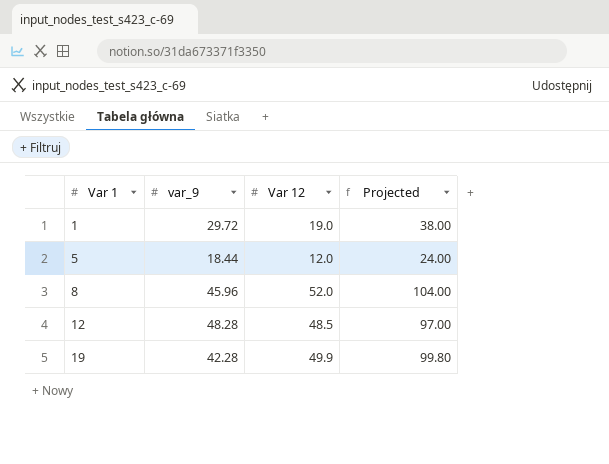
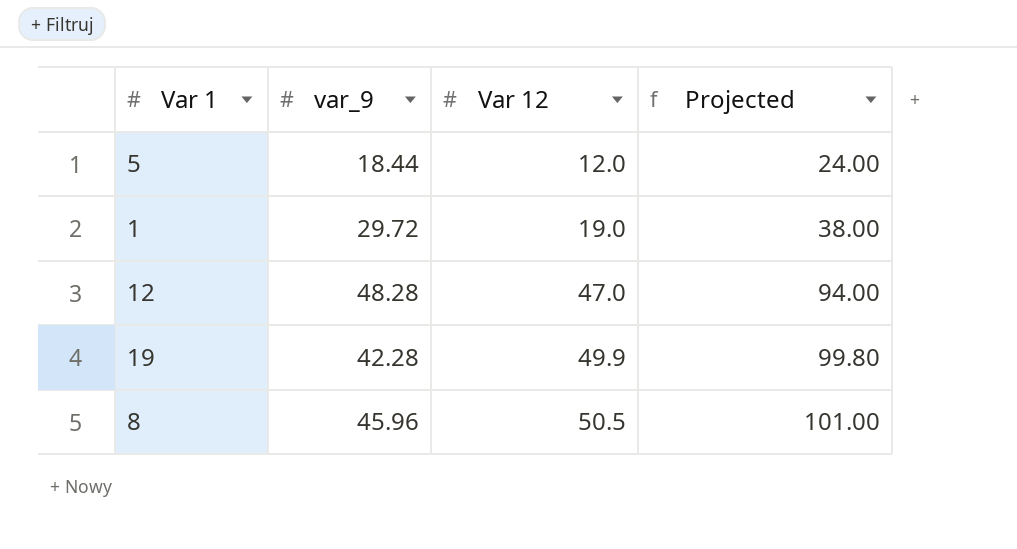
row order: Var 1 ascending -> Var 12 ascending
12 | Var 12: 48.5 -> 47.0
12 | Projected: 97.00 -> 94.00
8 | Var 12: 52.0 -> 50.5
8 | Projected: 104.00 -> 101.00

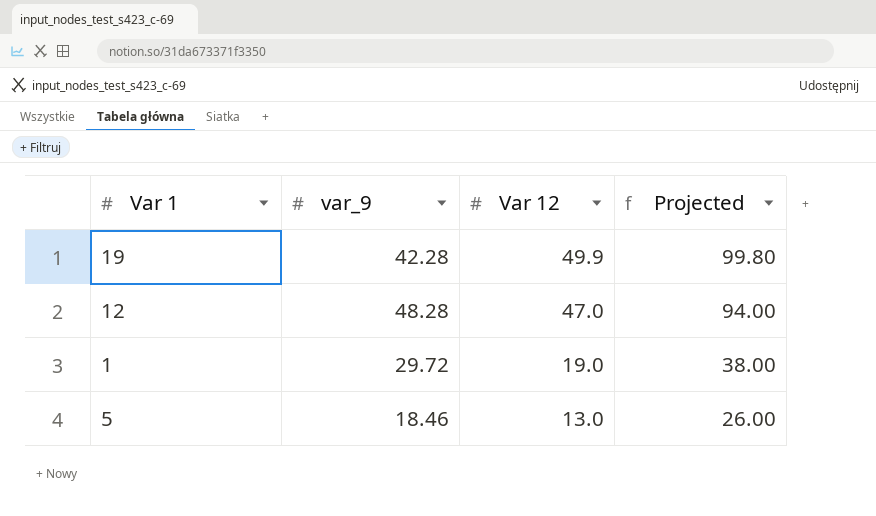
row order: Var 12 ascending -> Var 12 descending
row 8: 45.96 | 50.5 | 101.00 -> none
5 | var_9: 18.44 -> 18.46
5 | Var 12: 12.0 -> 13.0
5 | Projected: 24.00 -> 26.00

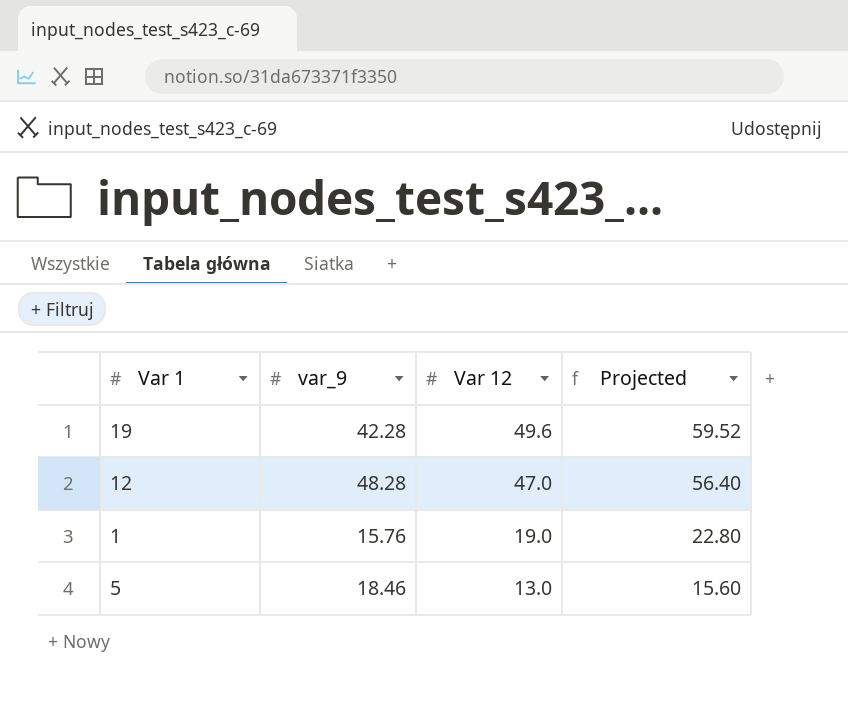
column Projected | formula: [Var 12] * 2 -> [Var 12] * 1.2
19 | Var 12: 49.9 -> 49.6
1 | var_9: 29.72 -> 15.76

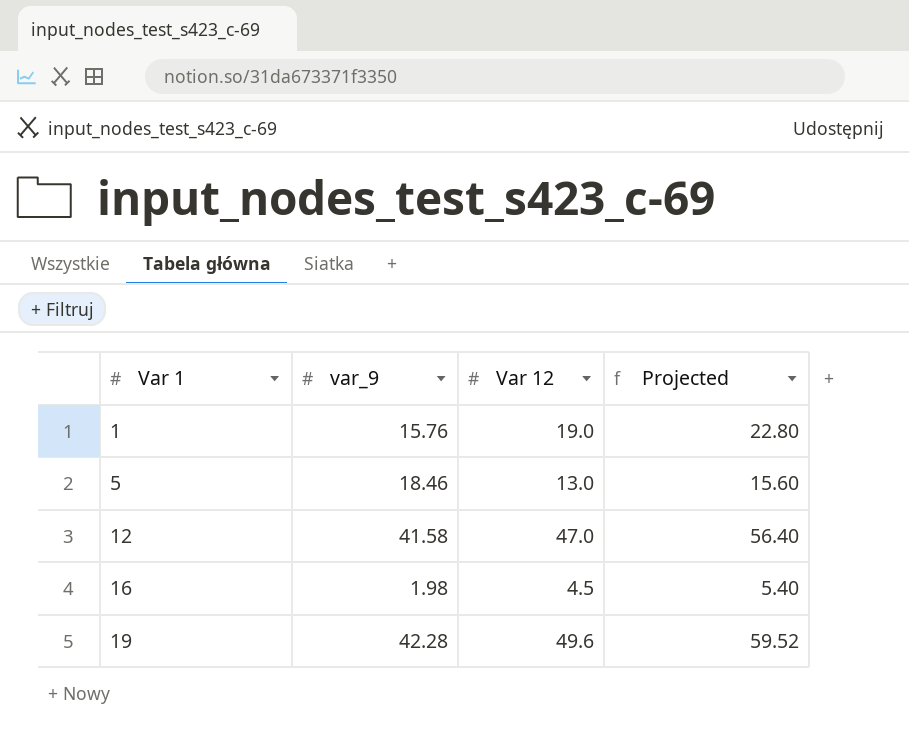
row order: Var 12 descending -> Var 1 ascending
12 | var_9: 48.28 -> 41.58
row 16: none -> 1.98 | 4.5 | 5.40

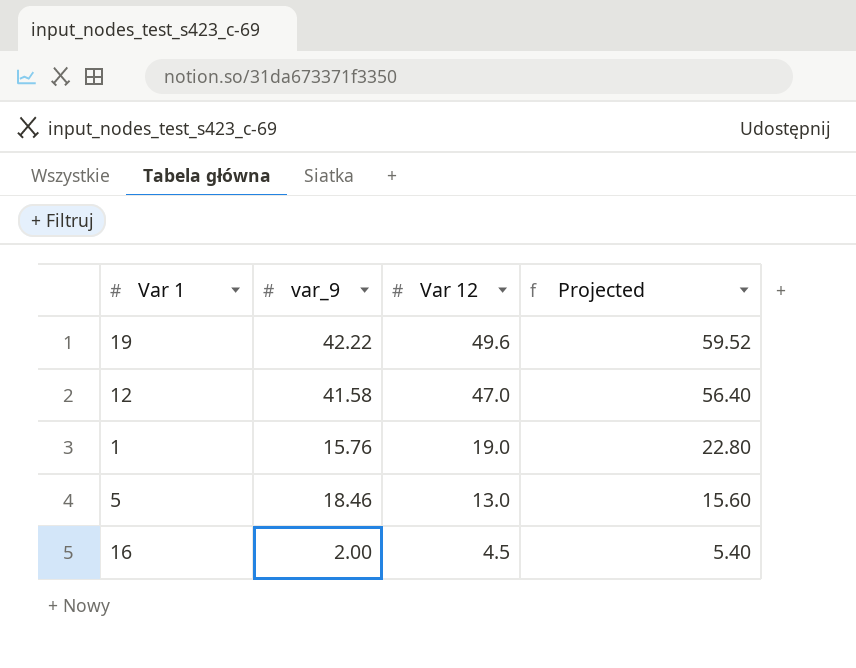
row order: Var 1 ascending -> Var 12 descending
19 | var_9: 42.28 -> 42.22
16 | var_9: 1.98 -> 2.00

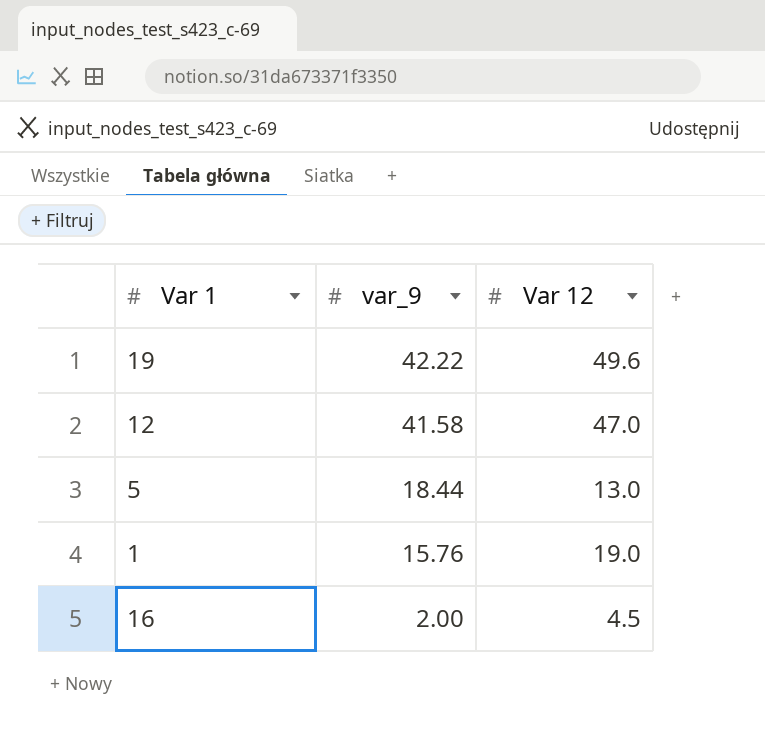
row order: Var 12 descending -> var_9 descending
column Projected | formula: [Var 12] * 1.2 -> none
5 | var_9: 18.46 -> 18.44

